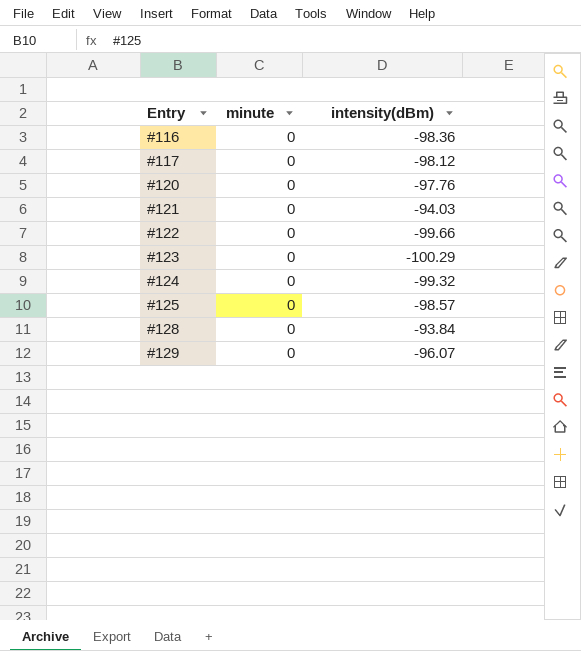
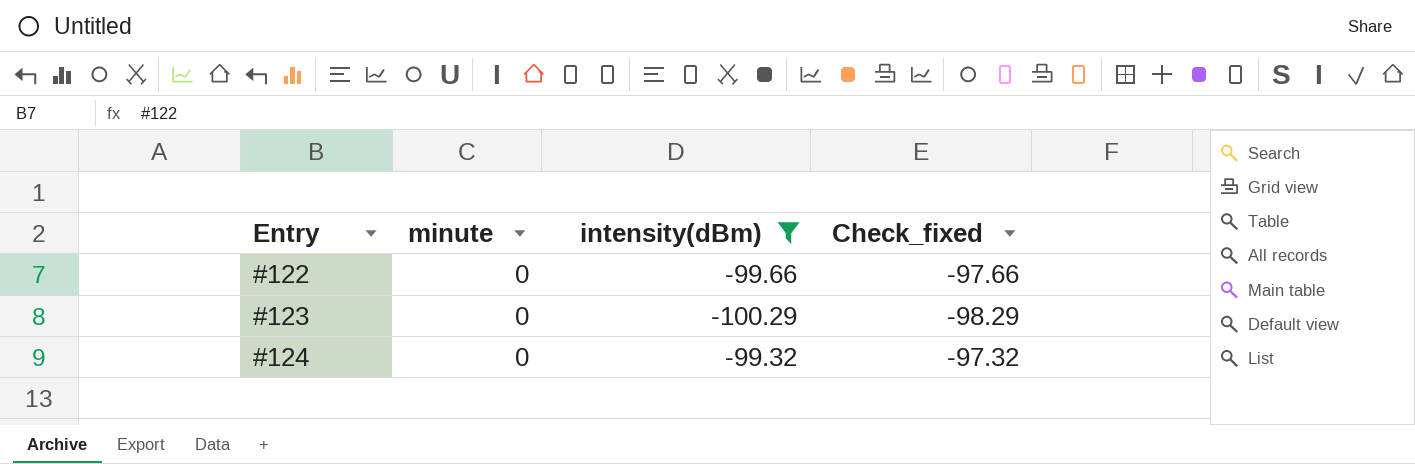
filter: none -> intensity(dBm) <= -99.32
column Check_fixed | formula: none -> [intensity(dBm)] + 2

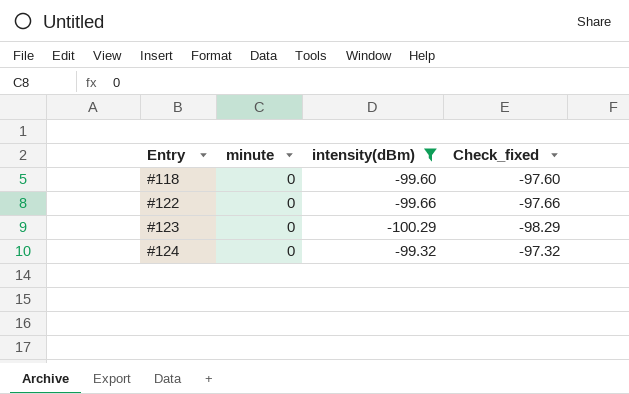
row #118: none -> 0 | -99.60 | -97.60

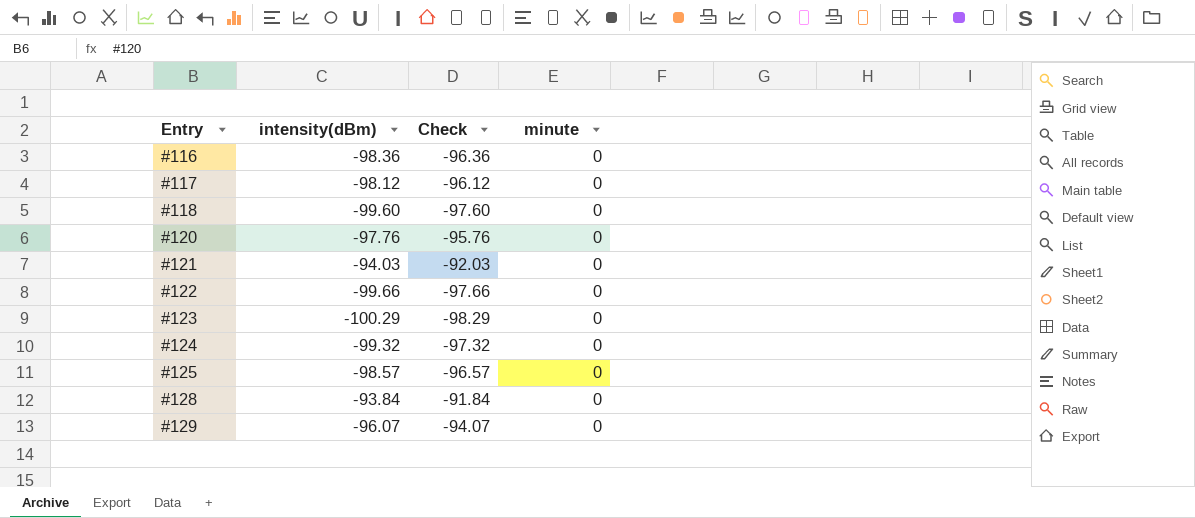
filter: intensity(dBm) <= -99.32 -> none
column name: Check_fixed -> Check
column minute | position: 2 -> 4

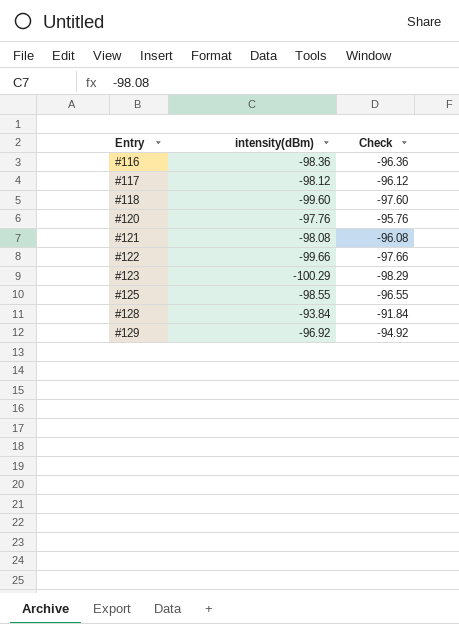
column minute | position: 4 -> none
row #124: -99.32 | -97.32 | 0 -> none
#121 | intensity(dBm): -94.03 -> -98.08
#121 | Check: -92.03 -> -96.08
#125 | intensity(dBm): -98.57 -> -98.55
#125 | Check: -96.57 -> -96.55
#129 | intensity(dBm): -96.07 -> -96.92
#129 | Check: -94.07 -> -94.92

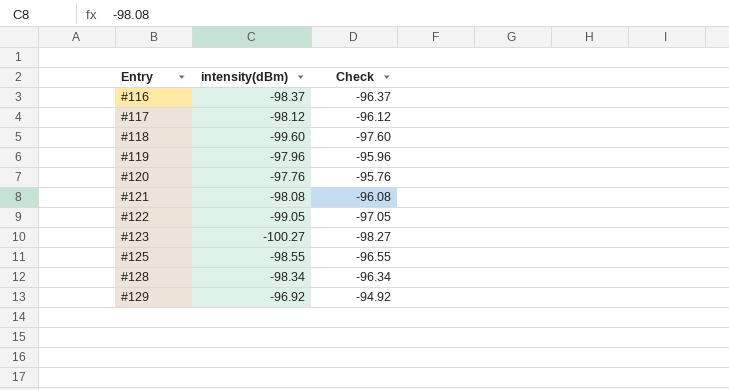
#116 | intensity(dBm): -98.36 -> -98.37
#116 | Check: -96.36 -> -96.37
row #119: none -> -97.96 | -95.96
#122 | intensity(dBm): -99.66 -> -99.05
#122 | Check: -97.66 -> -97.05
#123 | intensity(dBm): -100.29 -> -100.27
#123 | Check: -98.29 -> -98.27
#128 | intensity(dBm): -93.84 -> -98.34
#128 | Check: -91.84 -> -96.34

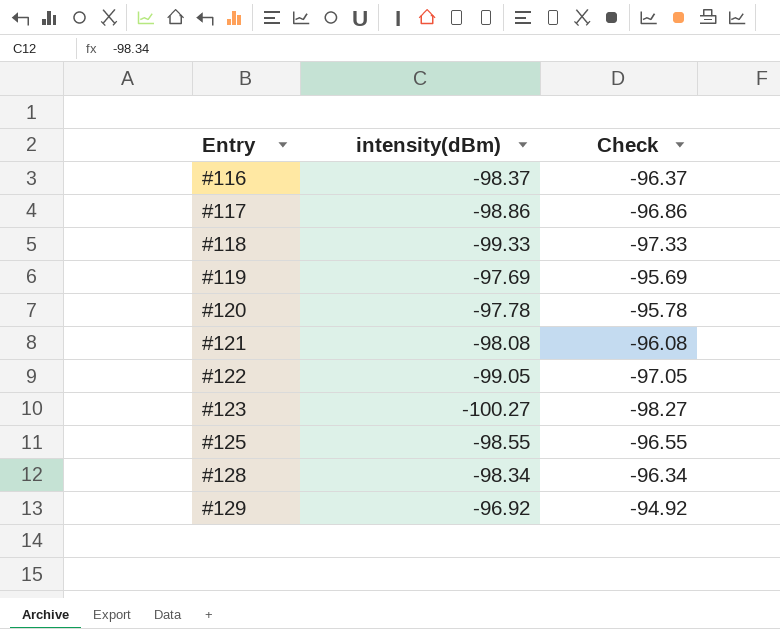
#117 | intensity(dBm): -98.12 -> -98.86
#117 | Check: -96.12 -> -96.86
#118 | intensity(dBm): -99.60 -> -99.33
#118 | Check: -97.60 -> -97.33
#119 | intensity(dBm): -97.96 -> -97.69
#119 | Check: -95.96 -> -95.69
#120 | intensity(dBm): -97.76 -> -97.78
#120 | Check: -95.76 -> -95.78

